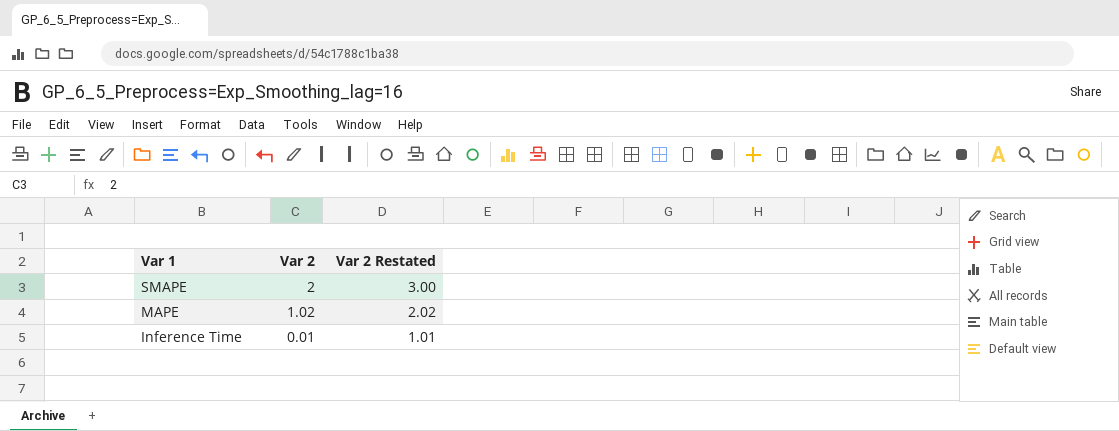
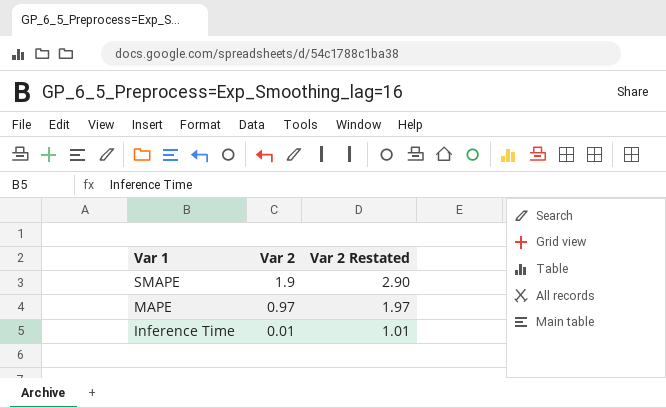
SMAPE | Var 2: 2 -> 1.9
SMAPE | Var 2 Restated: 3.00 -> 2.90
MAPE | Var 2: 1.02 -> 0.97
MAPE | Var 2 Restated: 2.02 -> 1.97

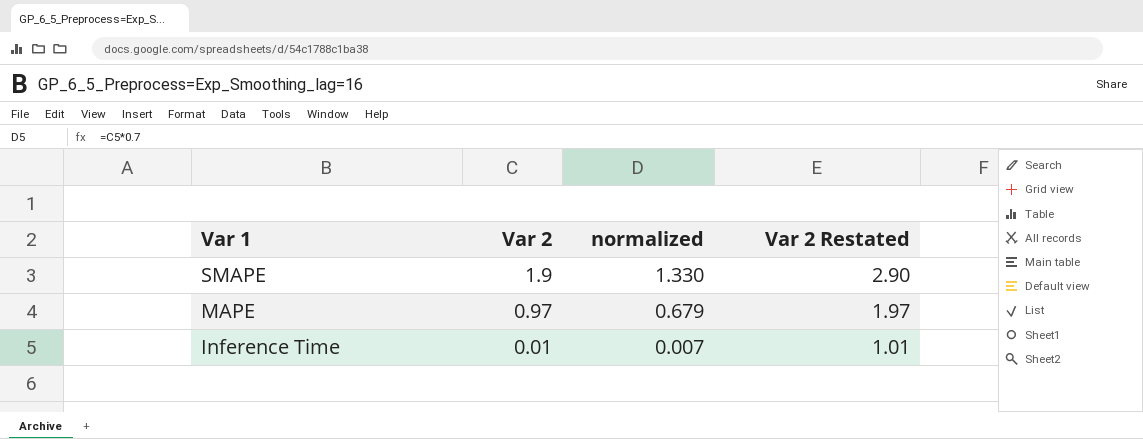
column normalized | formula: none -> [Var 2] * 0.7

